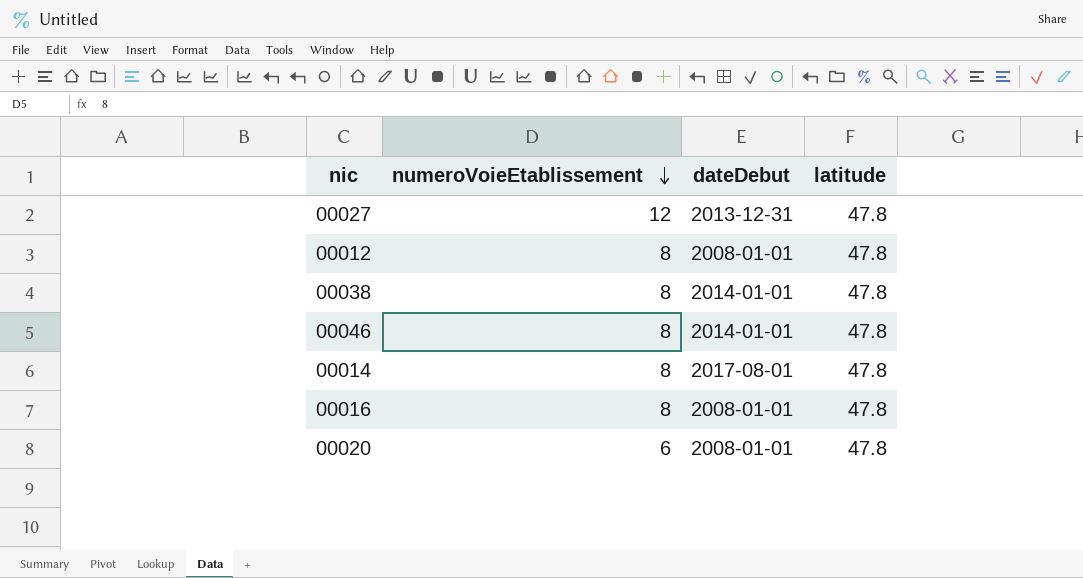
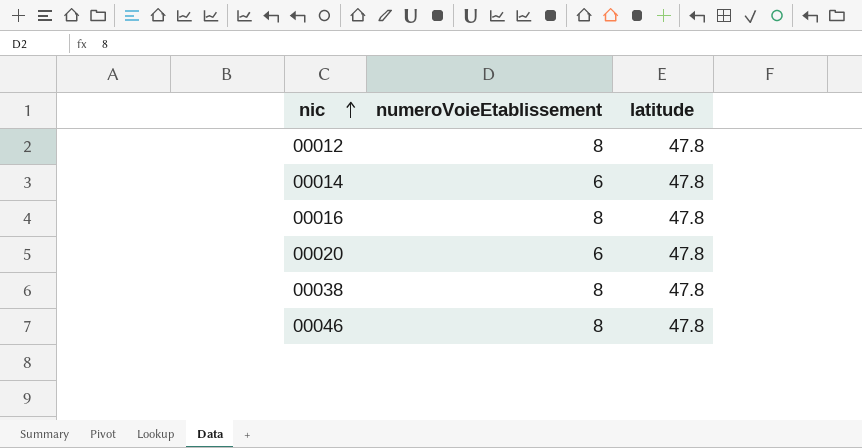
row order: numeroVoieEtablissement descending -> nic ascending
column dateDebut | position: 3 -> none
row 00027: 12 | 2013-12-31 | 47.8 -> none
00014 | numeroVoieEtablissement: 8 -> 6

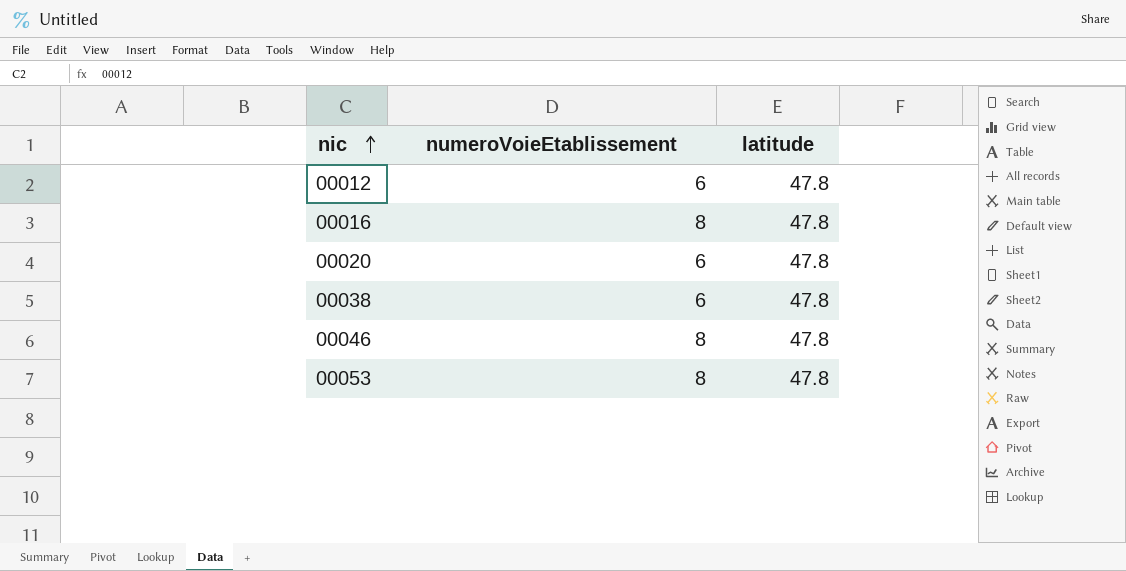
row 00014: 6 | 47.8 -> none
00012 | numeroVoieEtablissement: 8 -> 6
00038 | numeroVoieEtablissement: 8 -> 6
row 00053: none -> 8 | 47.8

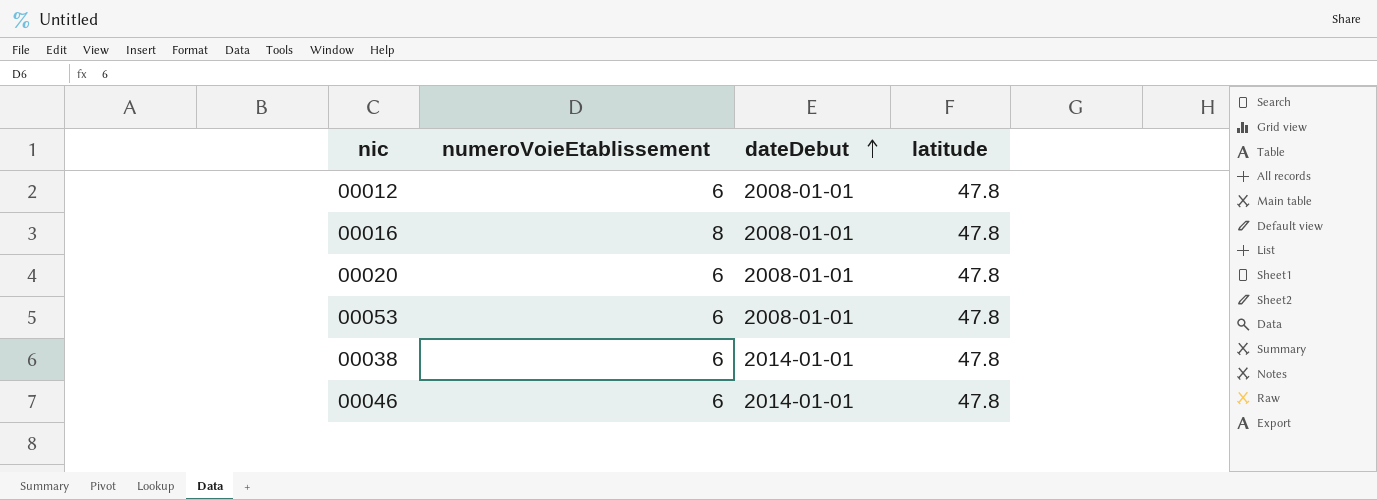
row order: nic ascending -> dateDebut ascending
column dateDebut | position: none -> 3
00053 | numeroVoieEtablissement: 8 -> 6
00046 | numeroVoieEtablissement: 8 -> 6

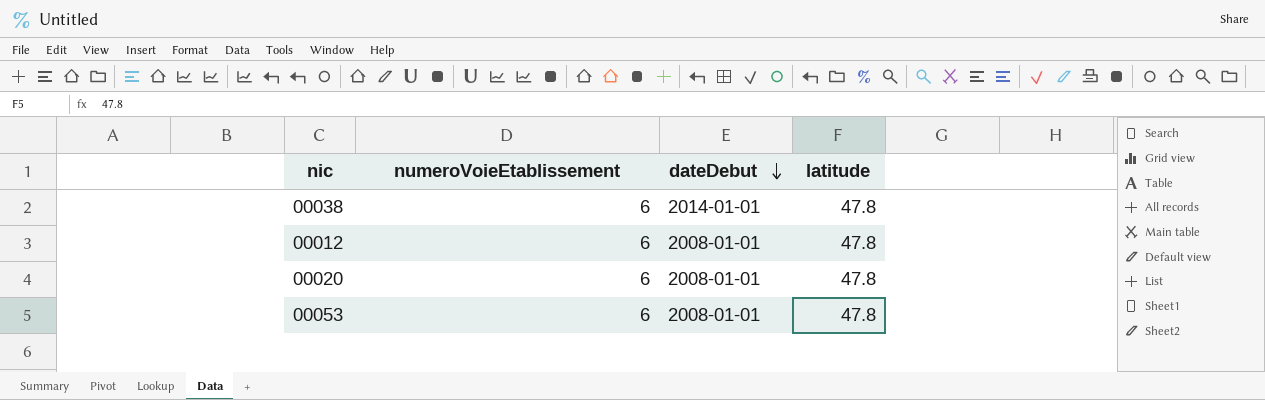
row order: dateDebut ascending -> dateDebut descending
row 00016: 8 | 2008-01-01 | 47.8 -> none
row 00046: 6 | 2014-01-01 | 47.8 -> none

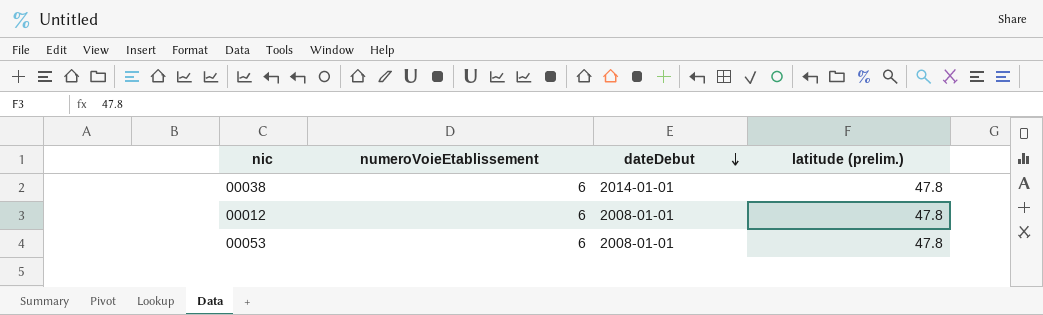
column name: latitude -> latitude (prelim.)
row 00020: 6 | 2008-01-01 | 47.8 -> none

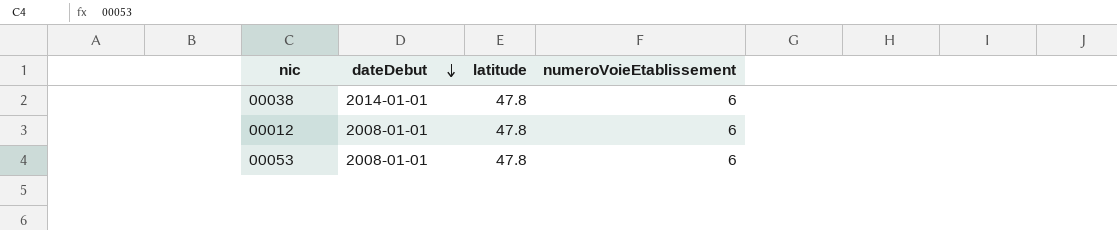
column name: latitude (prelim.) -> latitude
column numeroVoieEtablissement | position: 2 -> 4

